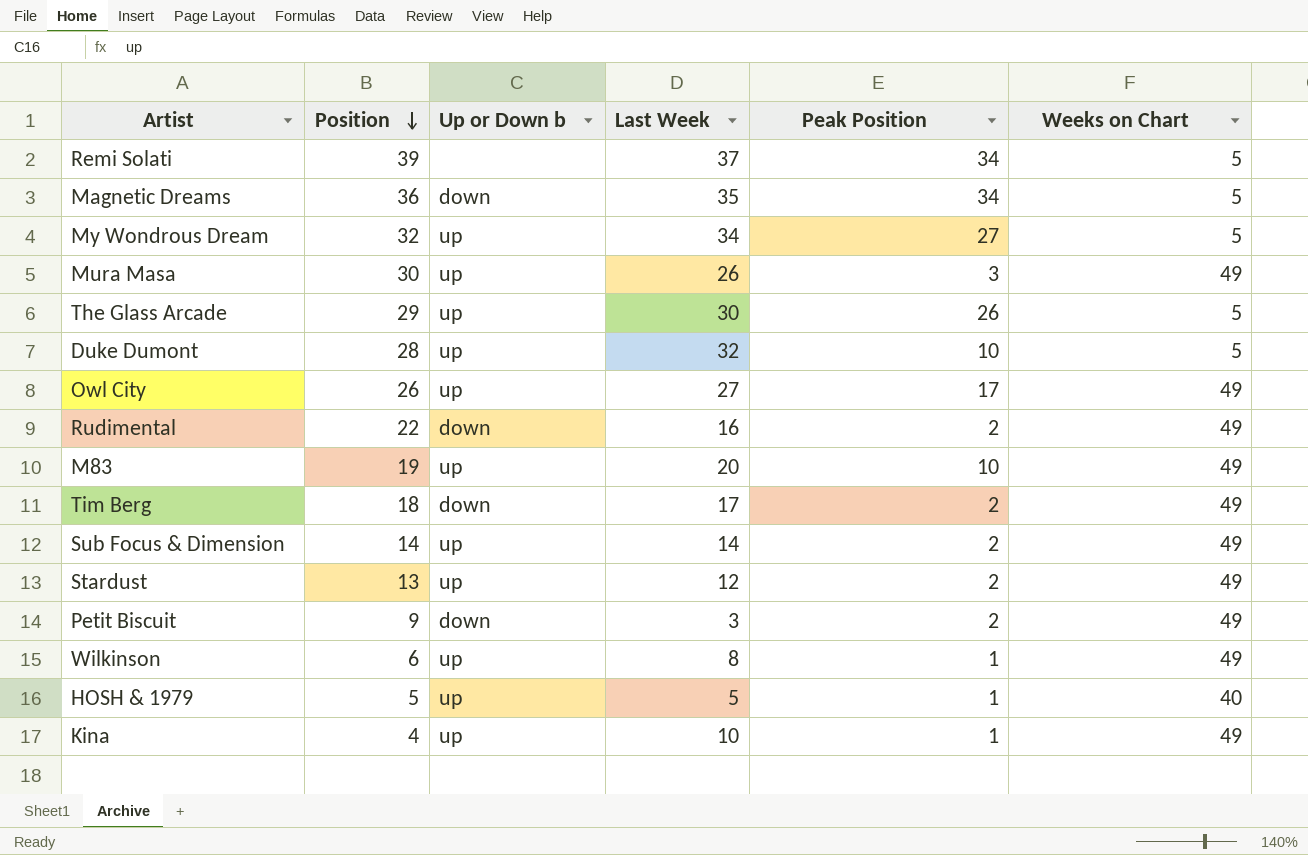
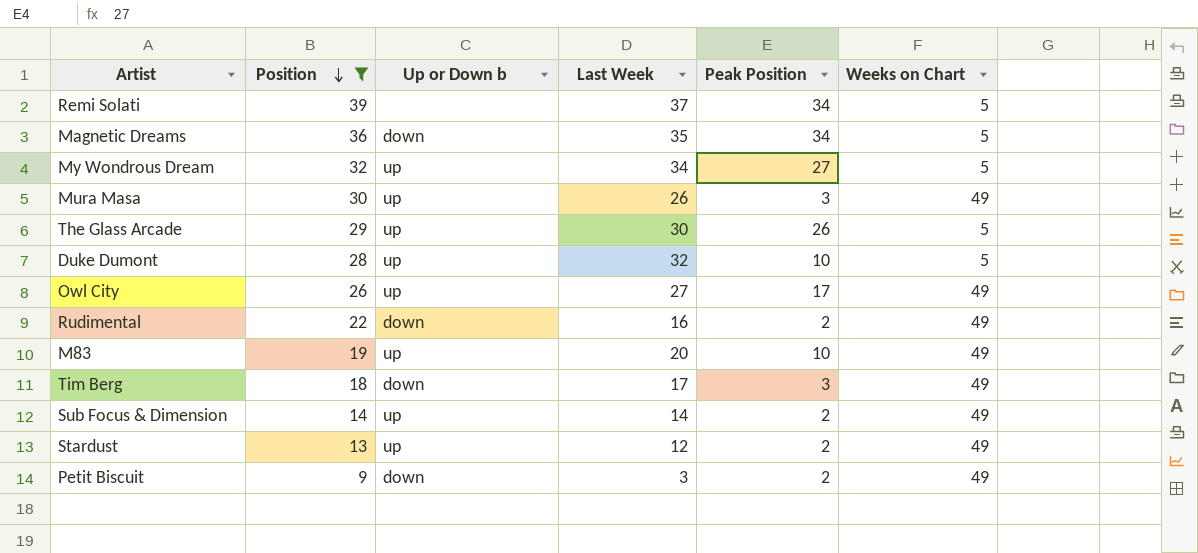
filter: none -> Position >= 9
Tim Berg | Peak Position: 2 -> 3

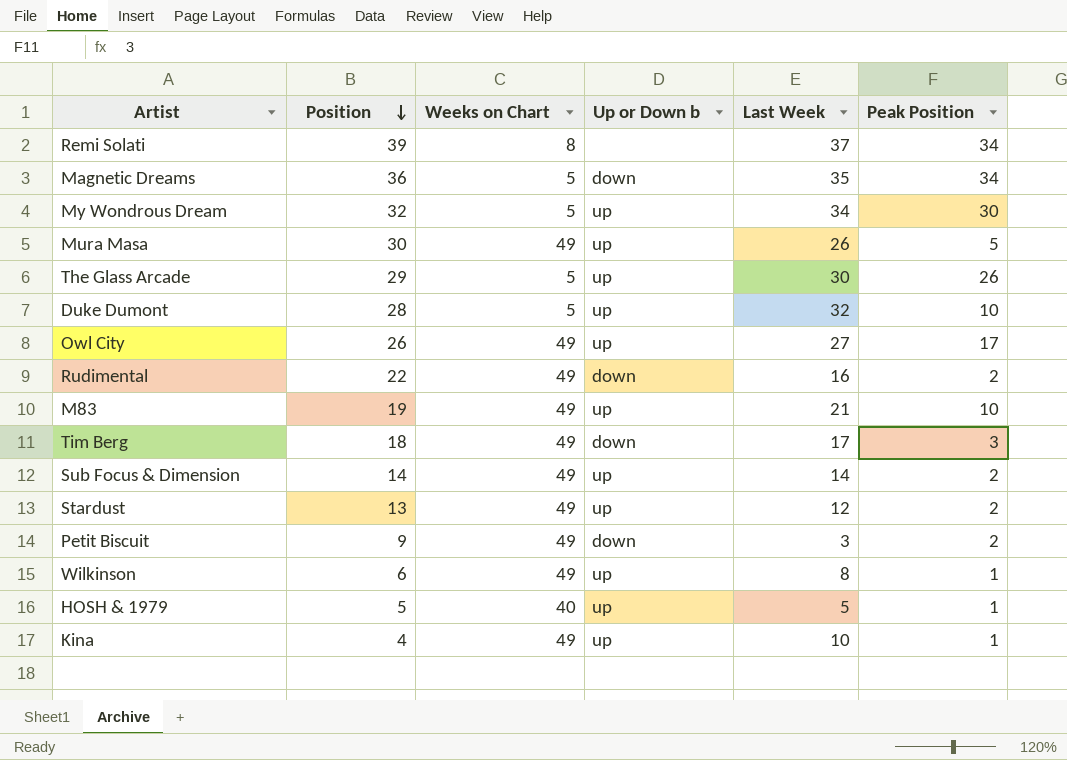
filter: Position >= 9 -> none
column Weeks on Chart | position: 6 -> 3
Remi Solati | Weeks on Chart: 5 -> 8
My Wondrous Dream | Peak Position: 27 -> 30
Mura Masa | Peak Position: 3 -> 5
M83 | Last Week: 20 -> 21

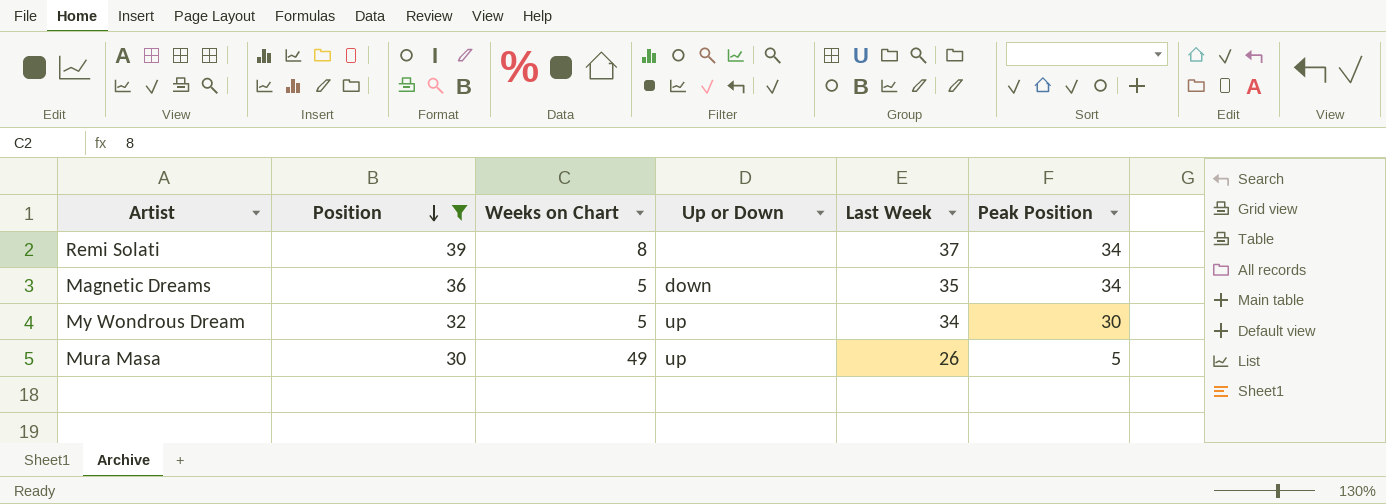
filter: none -> Position >= 30
column name: Up or Down b -> Up or Down

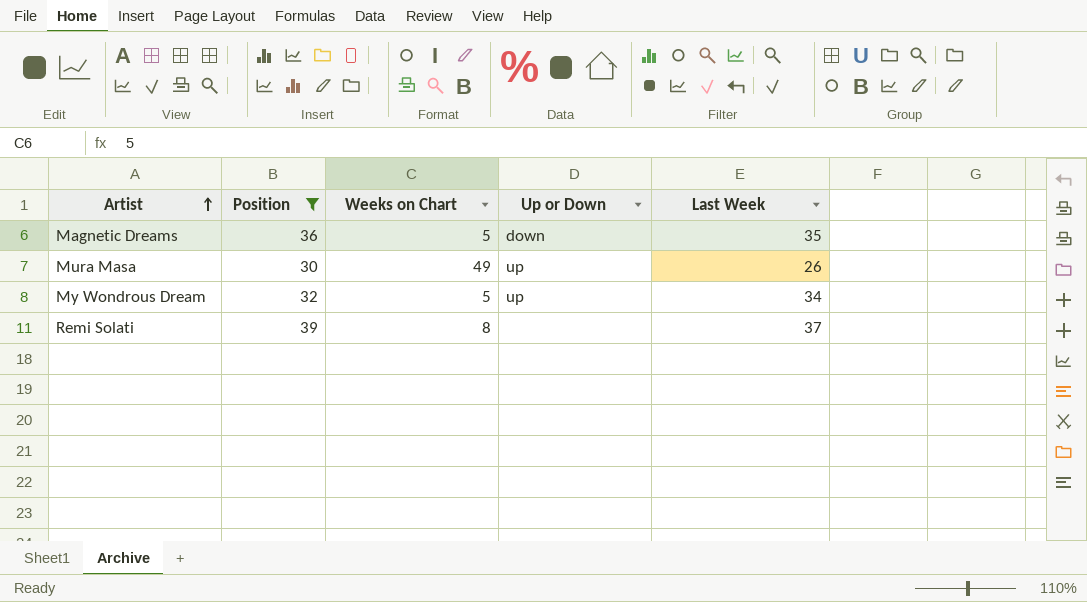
row order: Position descending -> Artist ascending
column Peak Position | position: 6 -> none

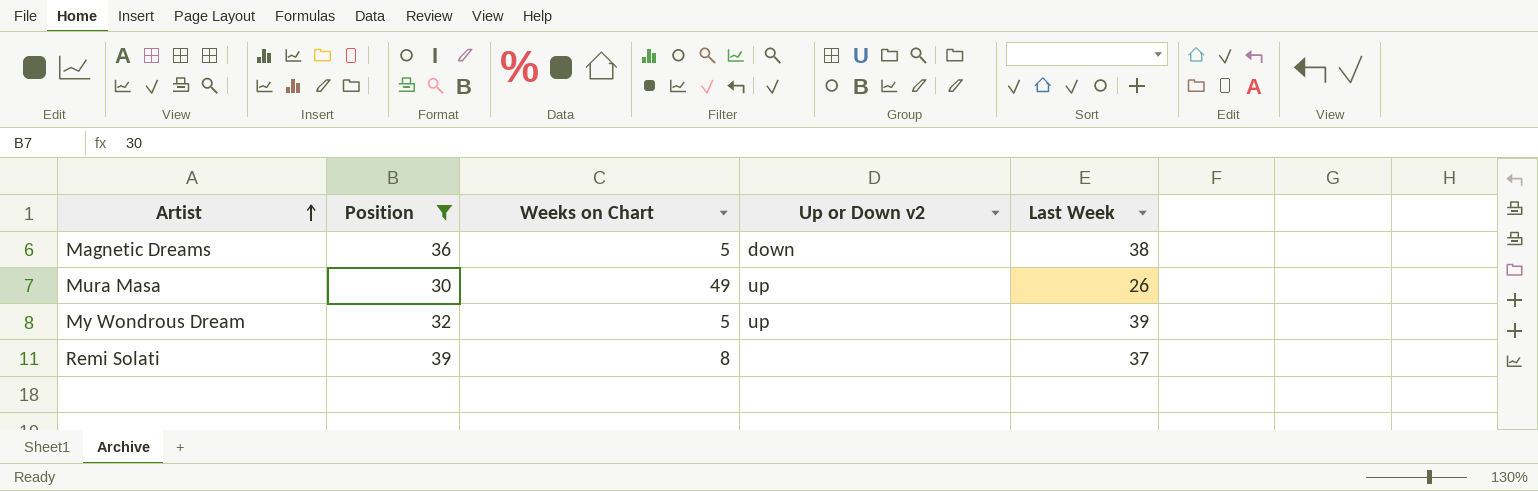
column name: Up or Down -> Up or Down v2
Magnetic Dreams | Last Week: 35 -> 38
My Wondrous Dream | Last Week: 34 -> 39

